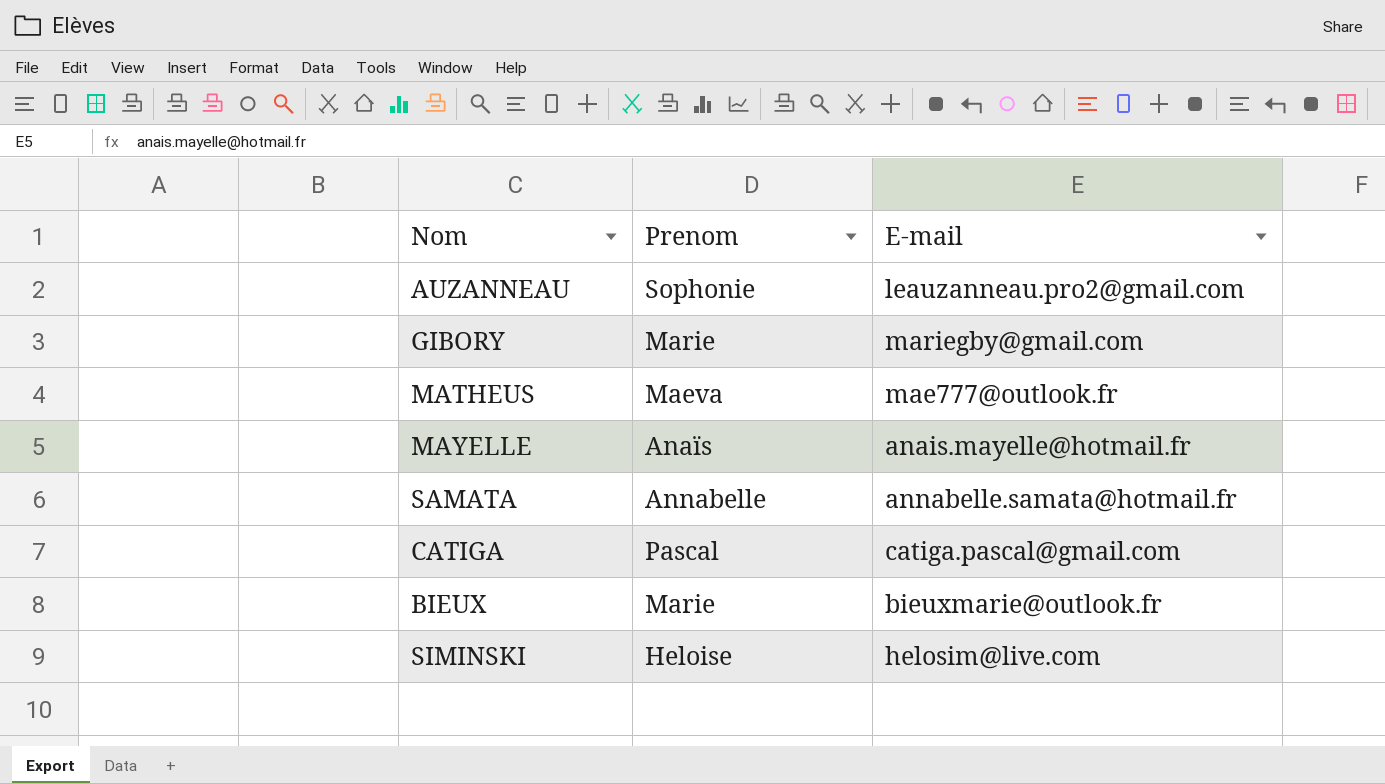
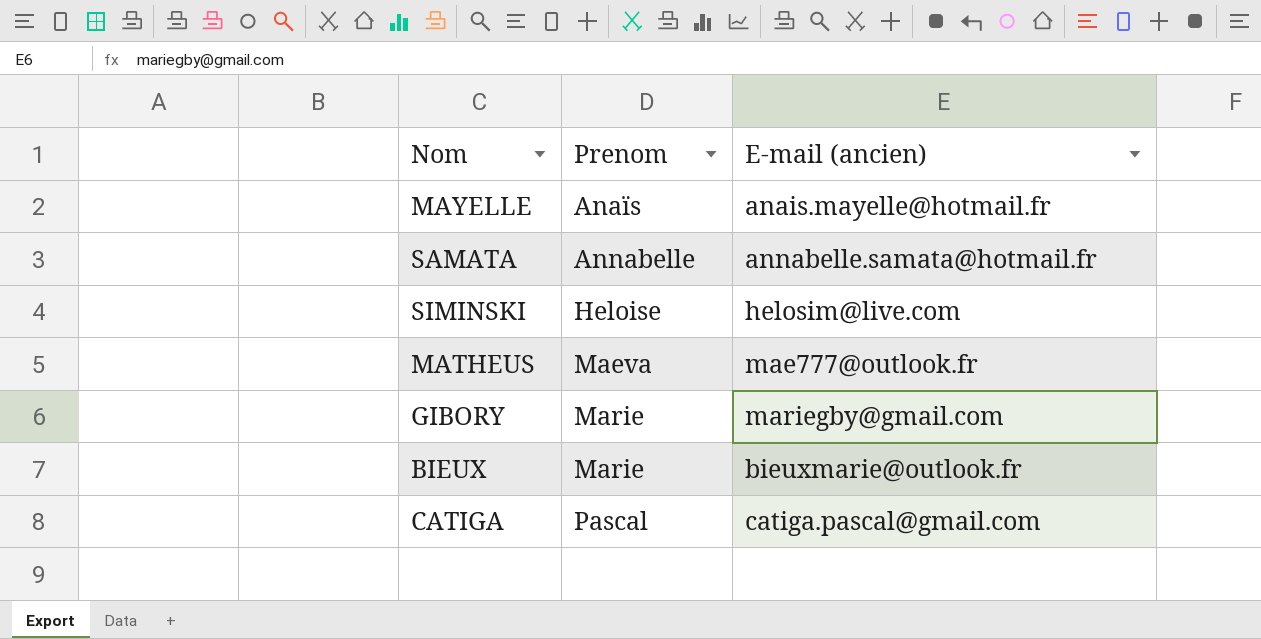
row order: none -> Prenom ascending
column name: E-mail -> E-mail (ancien)
row AUZANNEAU: Sophonie | leauzanneau.pro2@gmail.com -> none

